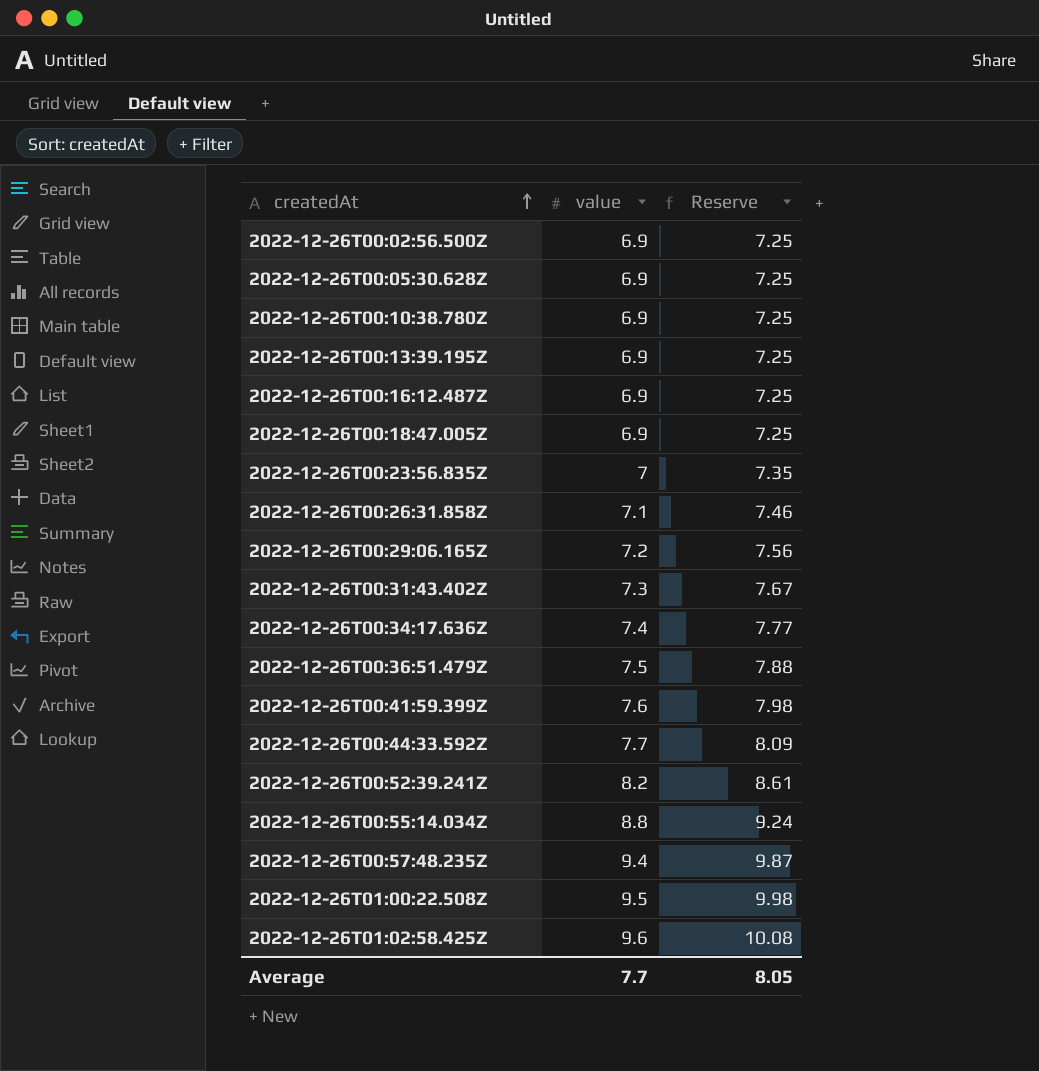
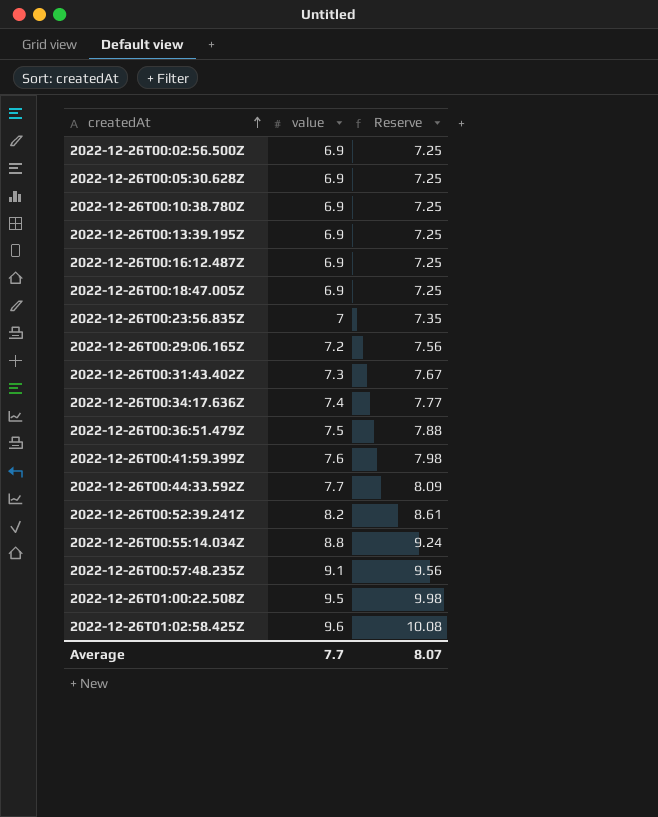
row 2022-12-26T00:26:31.858Z: 7.1 | 7.46 -> none
2022-12-26T00:57:48.235Z | value: 9.4 -> 9.1
2022-12-26T00:57:48.235Z | Reserve: 9.87 -> 9.56
Average | Reserve: 8.05 -> 8.07

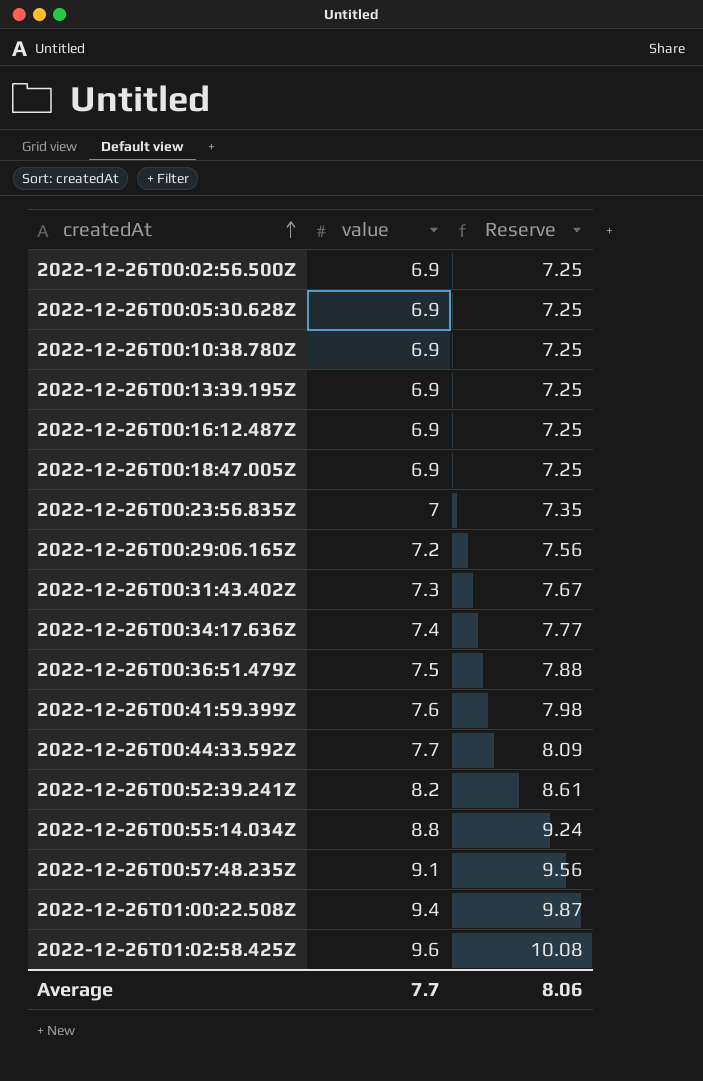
2022-12-26T01:00:22.508Z | value: 9.5 -> 9.4
2022-12-26T01:00:22.508Z | Reserve: 9.98 -> 9.87
Average | Reserve: 8.07 -> 8.06

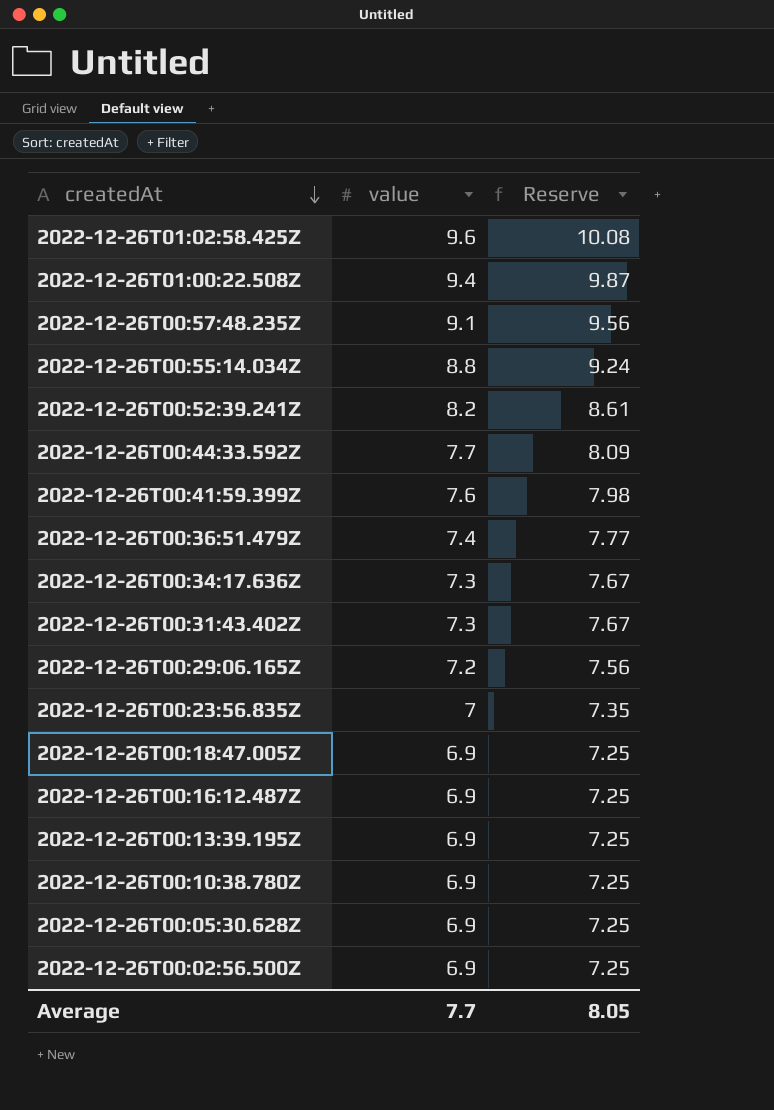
row order: createdAt ascending -> createdAt descending
2022-12-26T00:36:51.479Z | value: 7.5 -> 7.4
2022-12-26T00:36:51.479Z | Reserve: 7.88 -> 7.77
2022-12-26T00:34:17.636Z | value: 7.4 -> 7.3
2022-12-26T00:34:17.636Z | Reserve: 7.77 -> 7.67
Average | Reserve: 8.06 -> 8.05

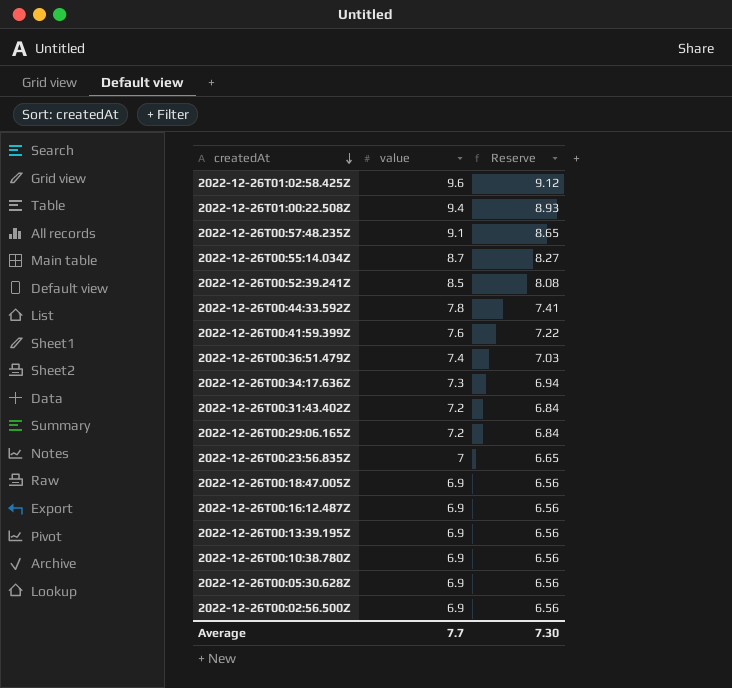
column Reserve | formula: [value] * 1.05 -> [value] * 0.95
2022-12-26T00:55:14.034Z | value: 8.8 -> 8.7
2022-12-26T00:52:39.241Z | value: 8.2 -> 8.5
2022-12-26T00:44:33.592Z | value: 7.7 -> 7.8
2022-12-26T00:31:43.402Z | value: 7.3 -> 7.2
Average | Reserve: 8.05 -> 7.30

